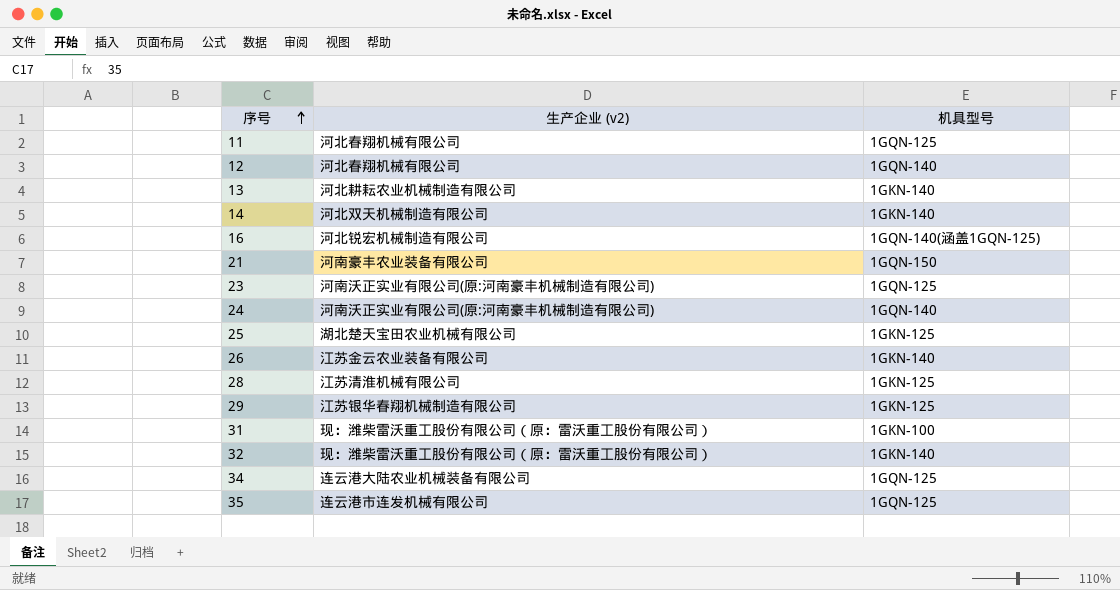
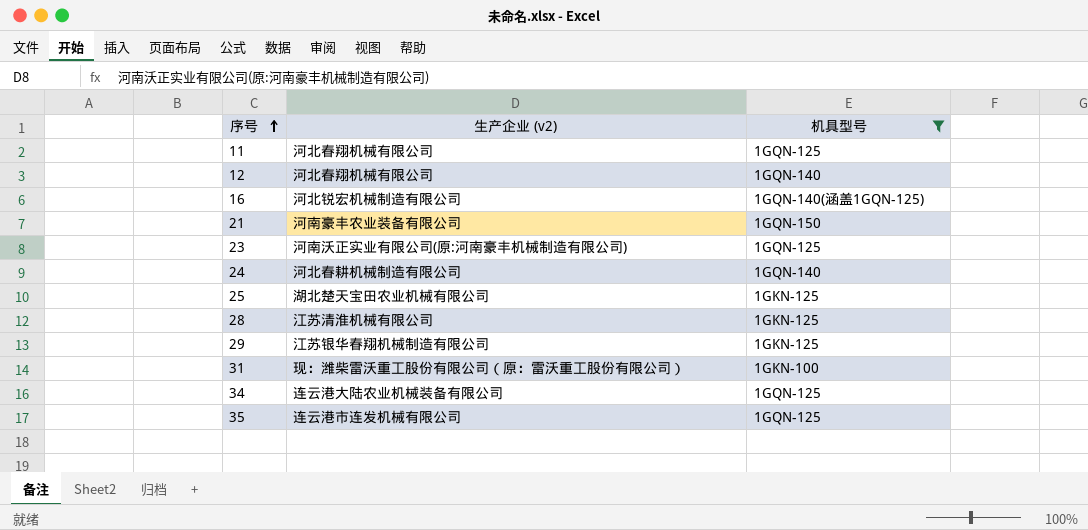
filter: none -> 机具型号 != 1GKN-140
24 | 生产企业 (v2): 河南沃正实业有限公司(原:河南豪丰机械制造有限公司) -> 河北春耕机械制造有限公司

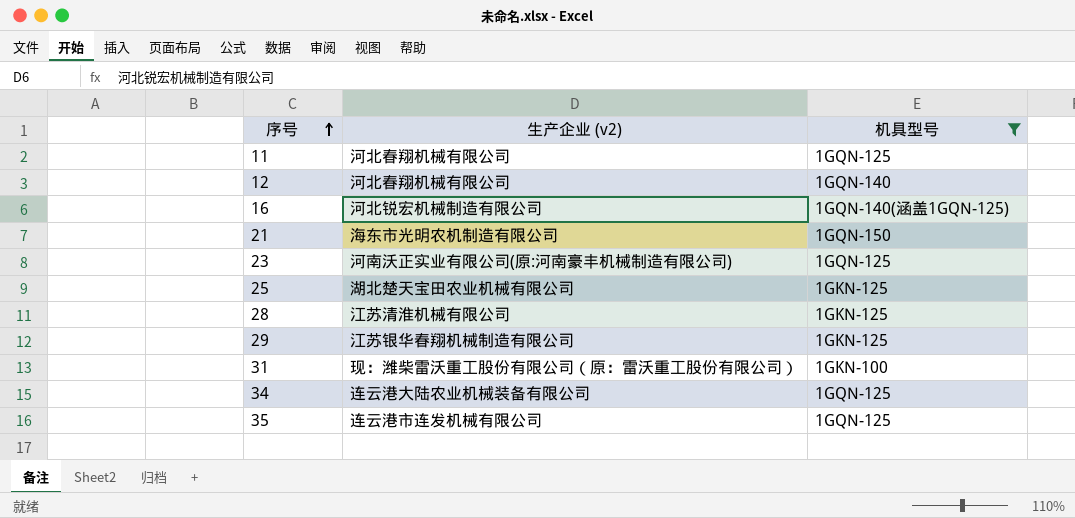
row 24: 河北春耕机械制造有限公司 | 1GQN-140 -> none
21 | 生产企业 (v2): 河南豪丰农业装备有限公司 -> 海东市光明农机制造有限公司

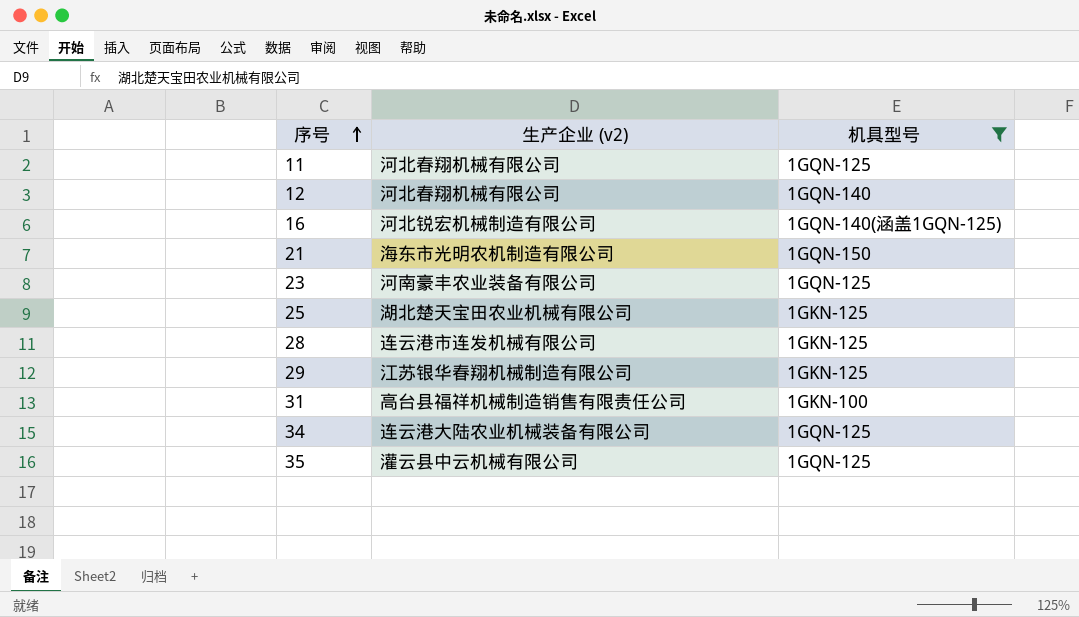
23 | 生产企业 (v2): 河南沃正实业有限公司(原:河南豪丰机械制造有限公司) -> 河南豪丰农业装备有限公司
28 | 生产企业 (v2): 江苏清淮机械有限公司 -> 连云港市连发机械有限公司
31 | 生产企业 (v2): 现：潍柴雷沃重工股份有限公司（原：雷沃重工股份有限公司） -> 高台县福祥机械制造销售有限责任公司
35 | 生产企业 (v2): 连云港市连发机械有限公司 -> 灌云县中云机械有限公司

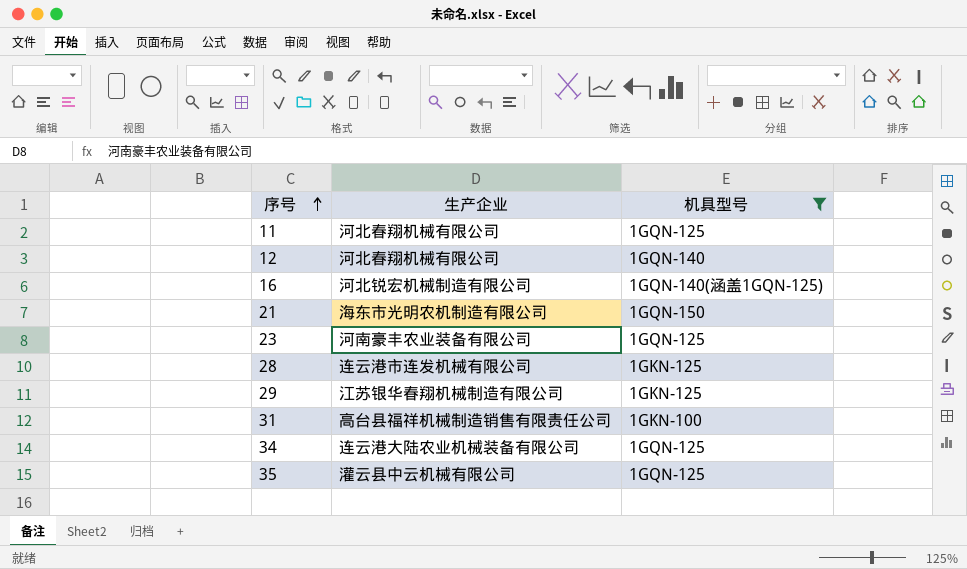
column name: 生产企业 (v2) -> 生产企业
row 25: 湖北楚天宝田农业机械有限公司 | 1GKN-125 -> none

